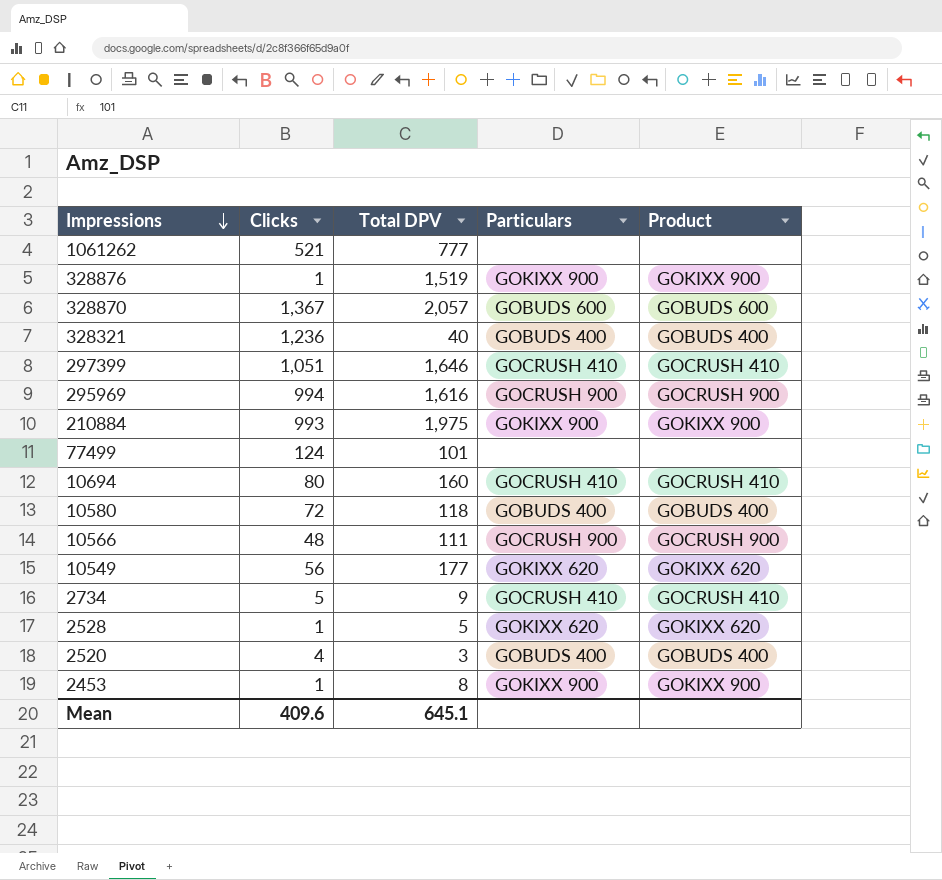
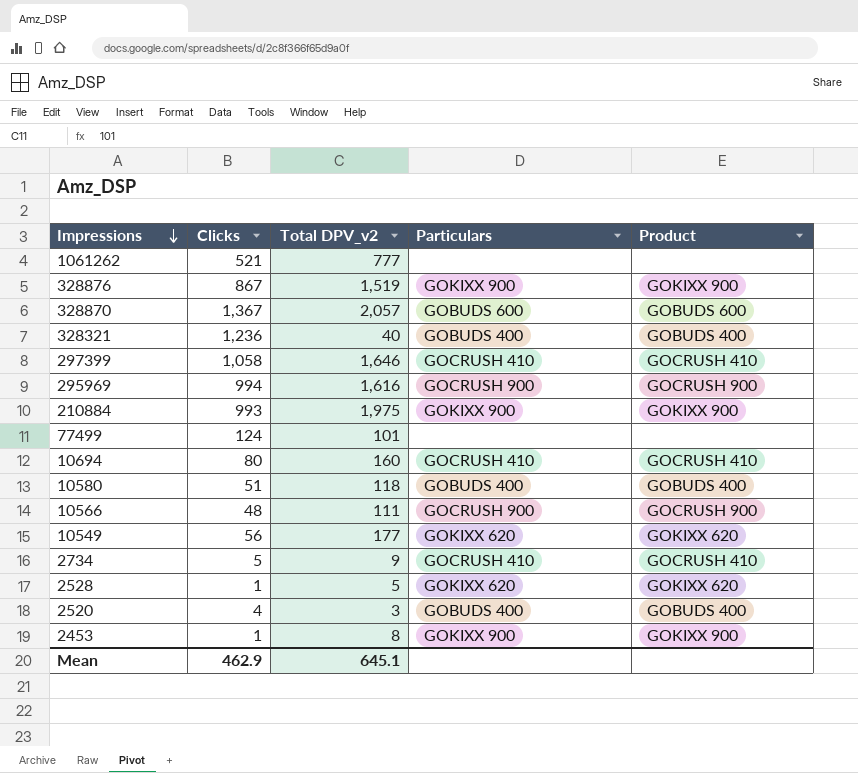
column name: Total DPV -> Total DPV_v2
328876 | Clicks: 1 -> 867
297399 | Clicks: 1,051 -> 1,058
10580 | Clicks: 72 -> 51
Mean | Clicks: 409.6 -> 462.9

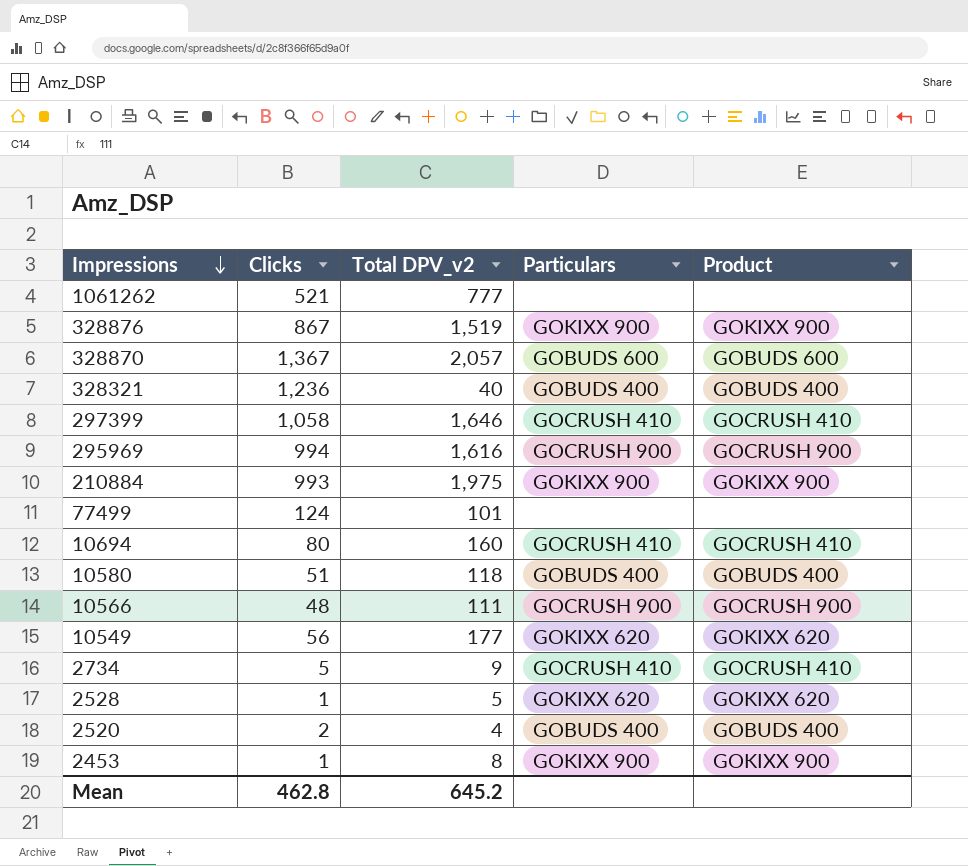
2520 | Clicks: 4 -> 2
2520 | Total DPV_v2: 3 -> 4
Mean | Clicks: 462.9 -> 462.8
Mean | Total DPV_v2: 645.1 -> 645.2

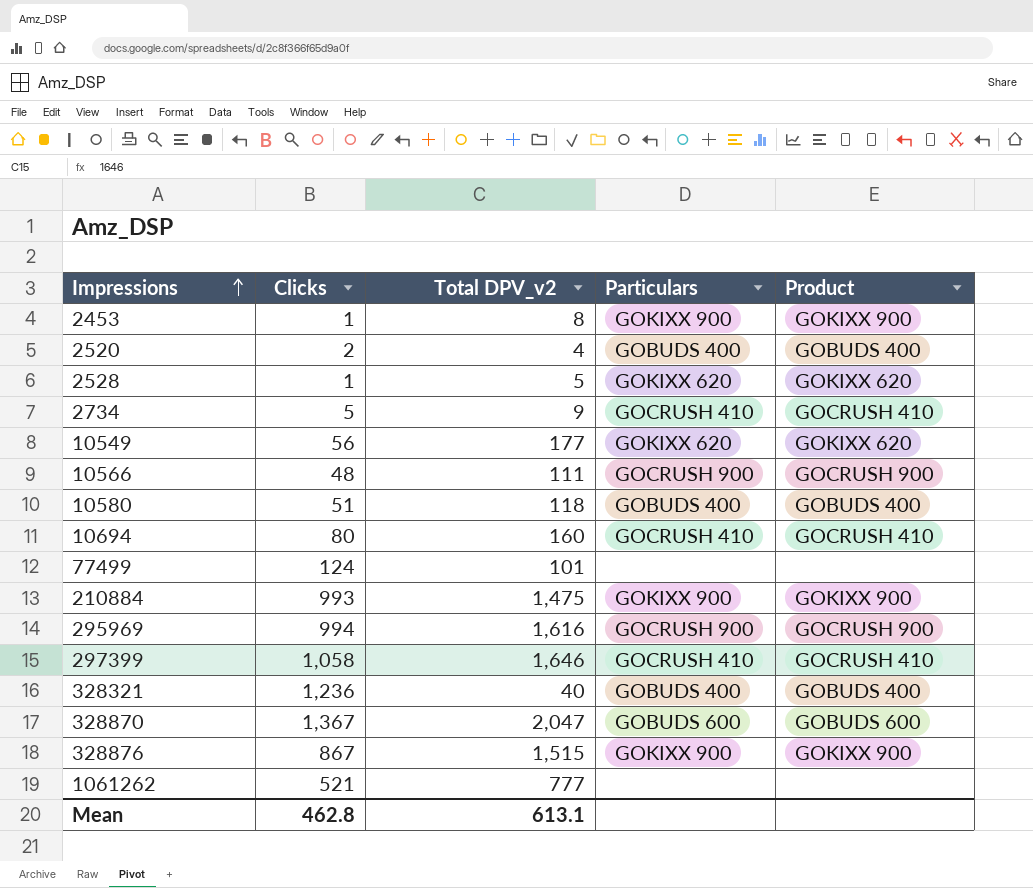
row order: Impressions descending -> Impressions ascending
210884 | Total DPV_v2: 1,975 -> 1,475
328870 | Total DPV_v2: 2,057 -> 2,047
328876 | Total DPV_v2: 1,519 -> 1,515
Mean | Total DPV_v2: 645.2 -> 613.1

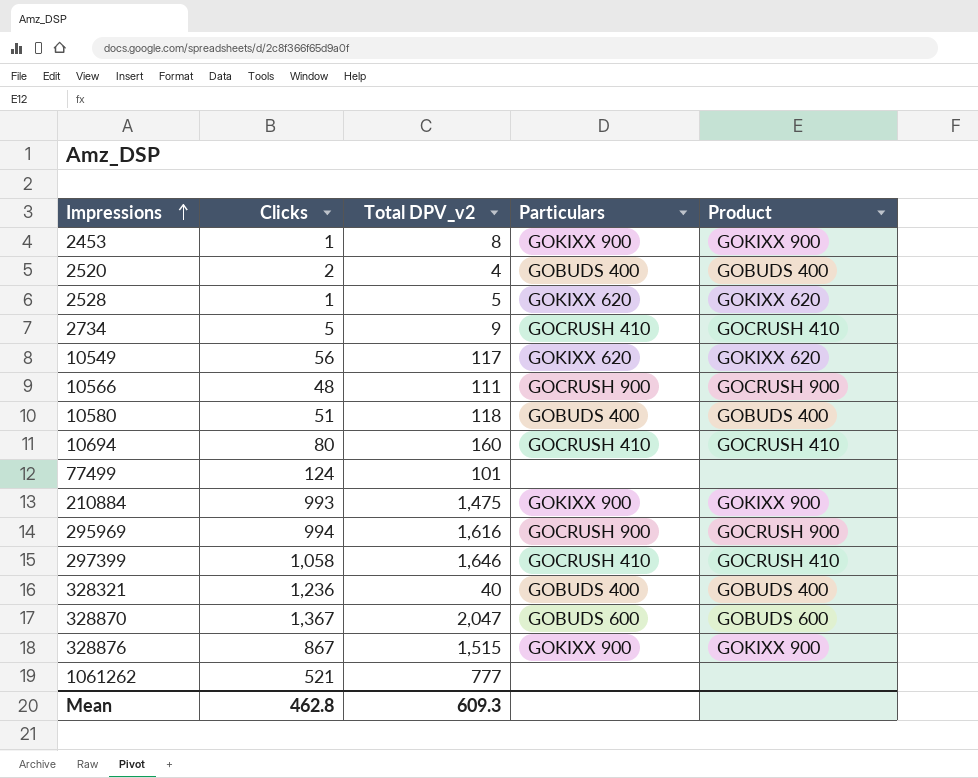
10549 | Total DPV_v2: 177 -> 117
Mean | Total DPV_v2: 613.1 -> 609.3

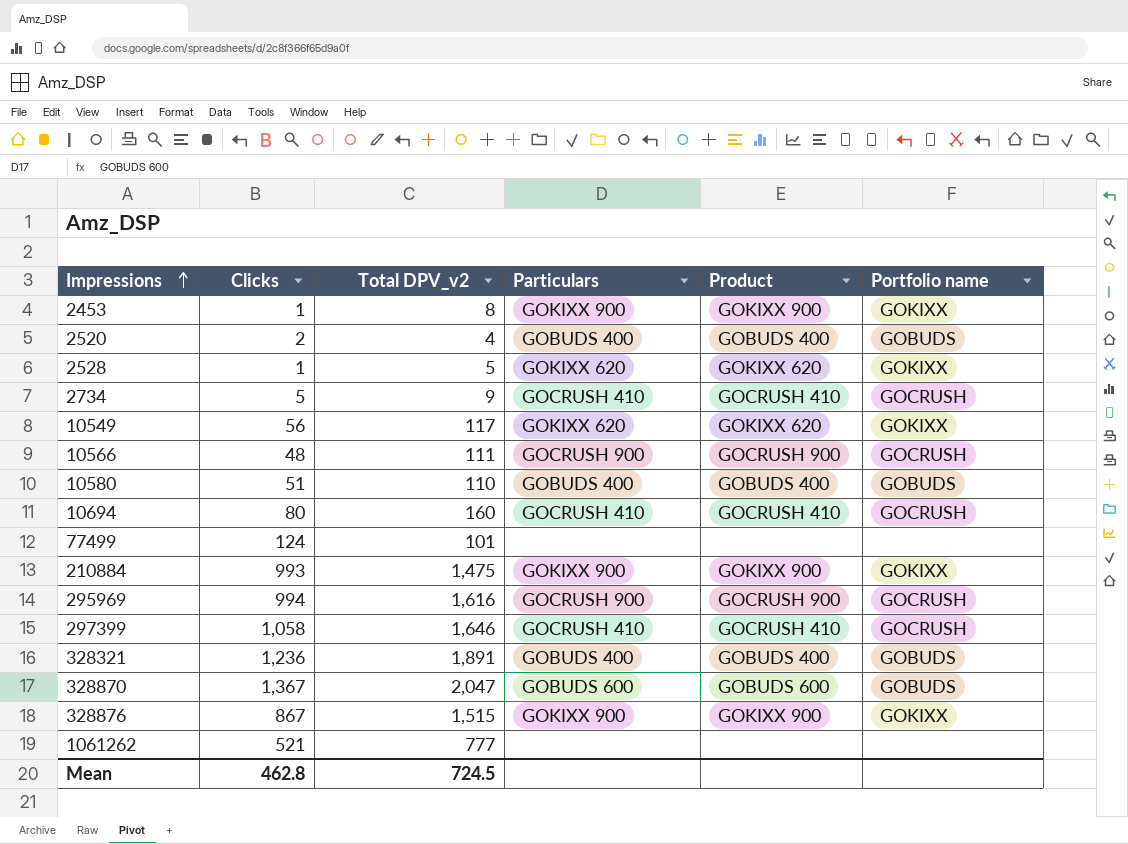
column Portfolio name | position: none -> 6
10580 | Total DPV_v2: 118 -> 110
328321 | Total DPV_v2: 40 -> 1,891
Mean | Total DPV_v2: 609.3 -> 724.5

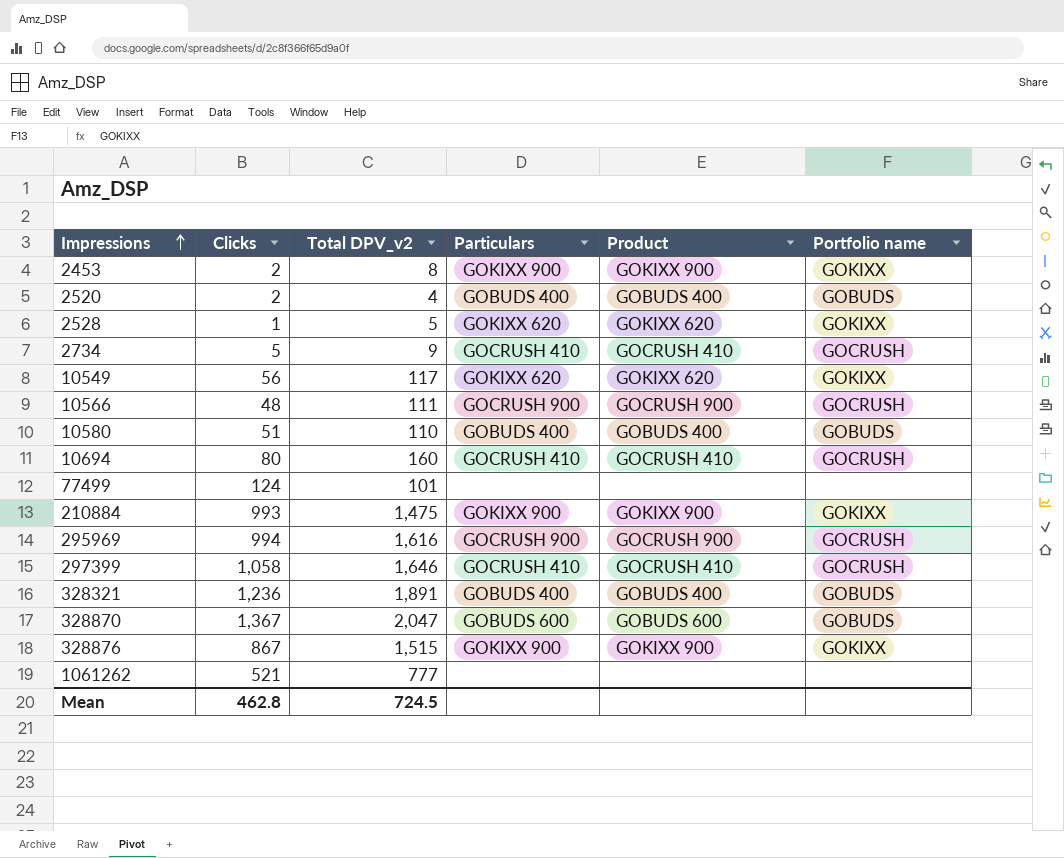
2453 | Clicks: 1 -> 2

